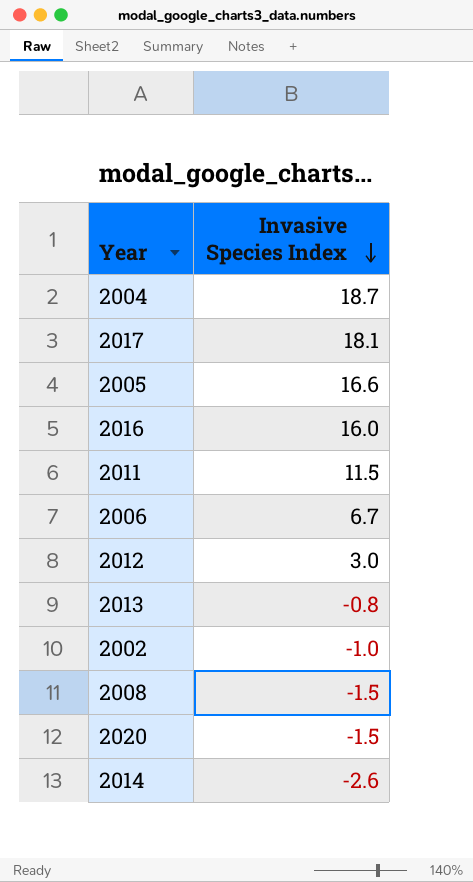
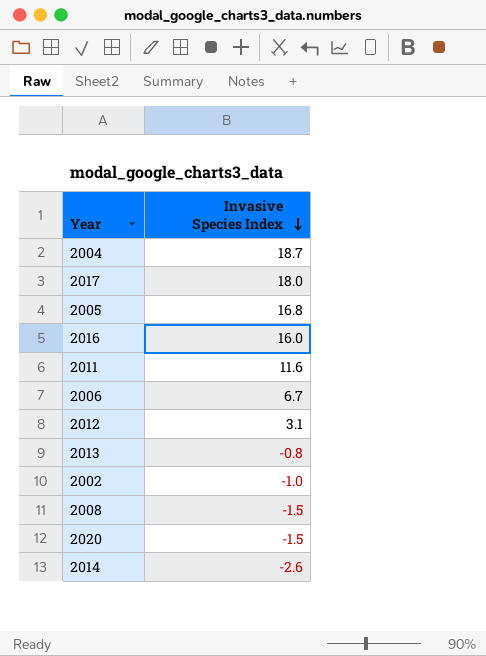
2017 | Invasive Species Index: 18.1 -> 18.0
2005 | Invasive Species Index: 16.6 -> 16.8
2011 | Invasive Species Index: 11.5 -> 11.6
2012 | Invasive Species Index: 3.0 -> 3.1

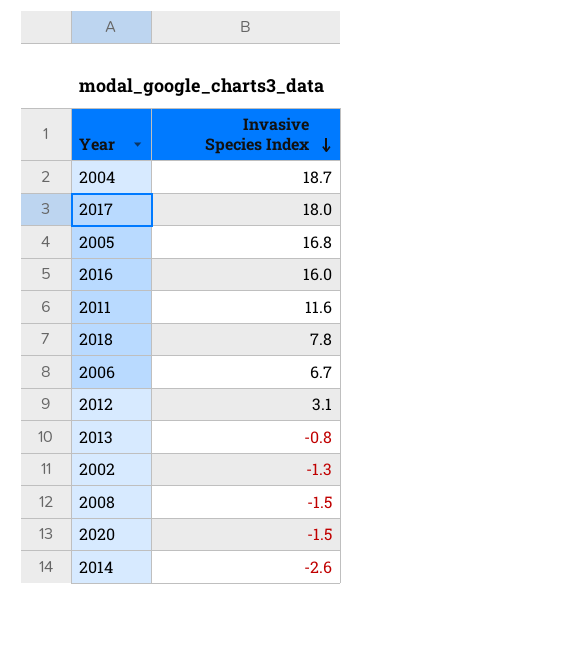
row 2018: none -> 7.8
2002 | Invasive Species Index: -1.0 -> -1.3

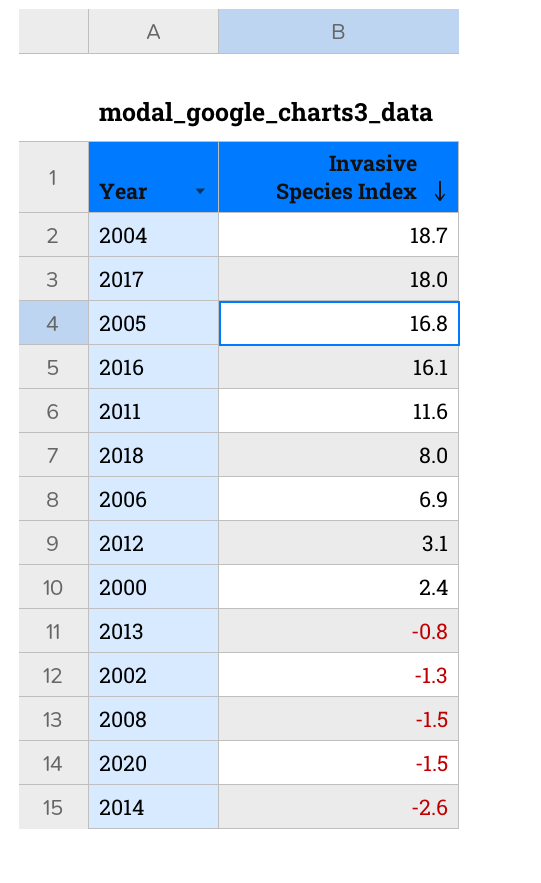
2016 | Invasive Species Index: 16.0 -> 16.1
2018 | Invasive Species Index: 7.8 -> 8.0
2006 | Invasive Species Index: 6.7 -> 6.9
row 2000: none -> 2.4

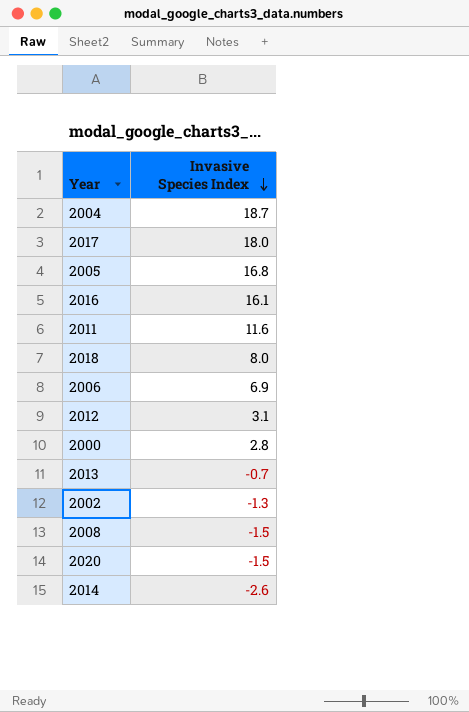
2000 | Invasive Species Index: 2.4 -> 2.8
2013 | Invasive Species Index: -0.8 -> -0.7

